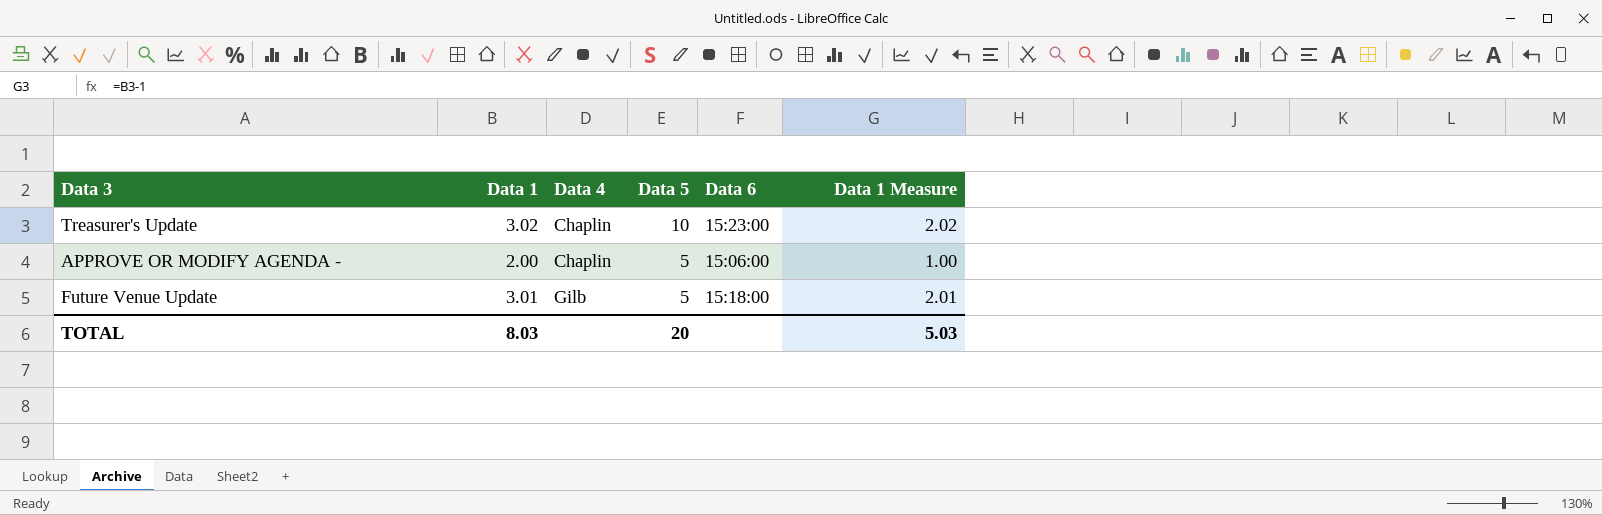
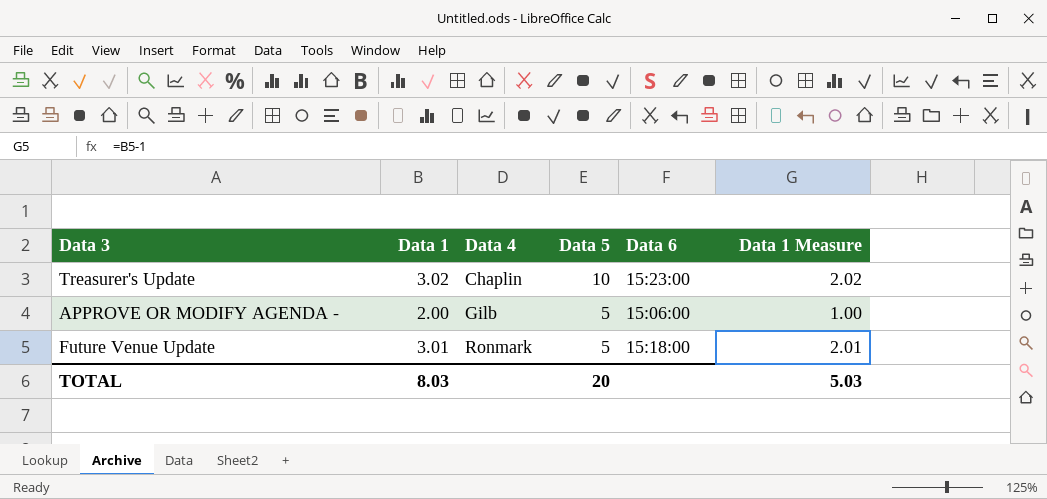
APPROVE OR MODIFY AGENDA - | Data 4: Chaplin -> Gilb
Future Venue Update | Data 4: Gilb -> Ronmark

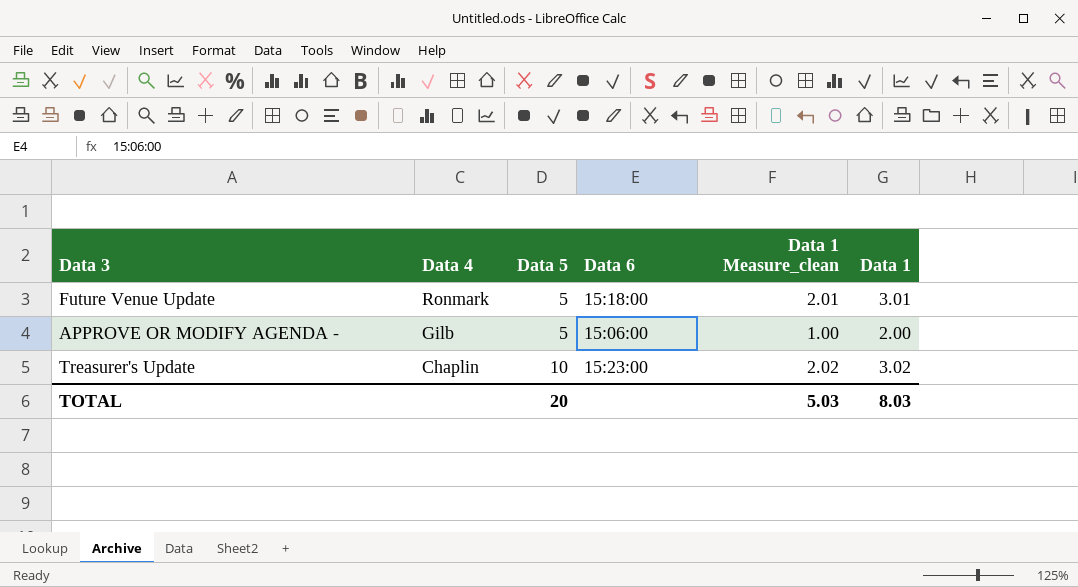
row order: Data 4 ascending -> Data 4 descending
column name: Data 1 Measure -> Data 1 Measure_clean
column Data 1 | position: 2 -> 6

